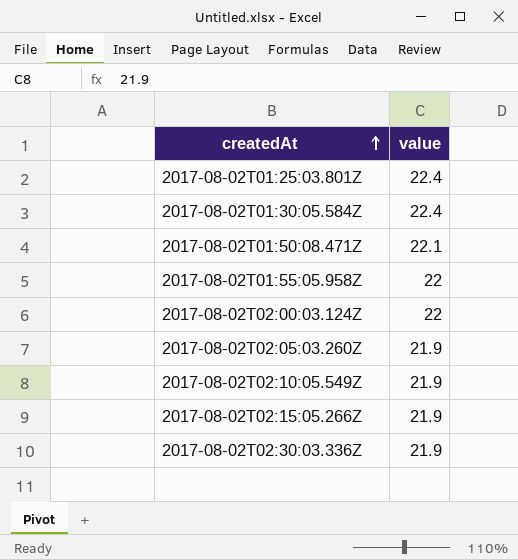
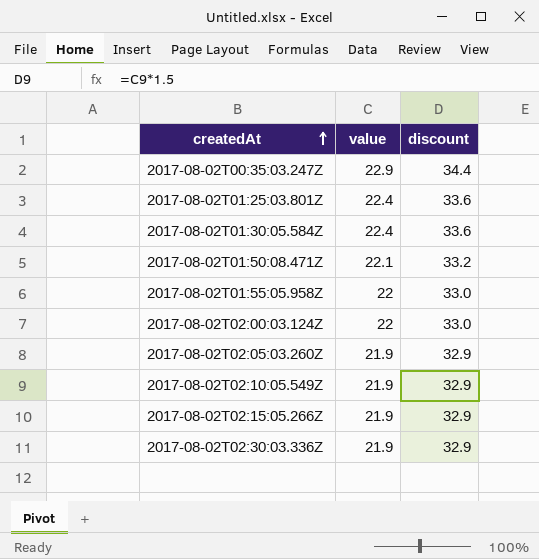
column discount | formula: none -> [value] * 1.5
row 2017-08-02T00:35:03.247Z: none -> 22.9 | 34.4

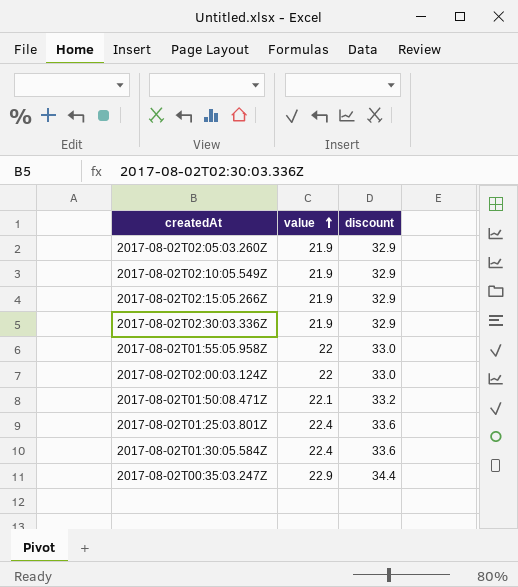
row order: createdAt ascending -> value ascending

